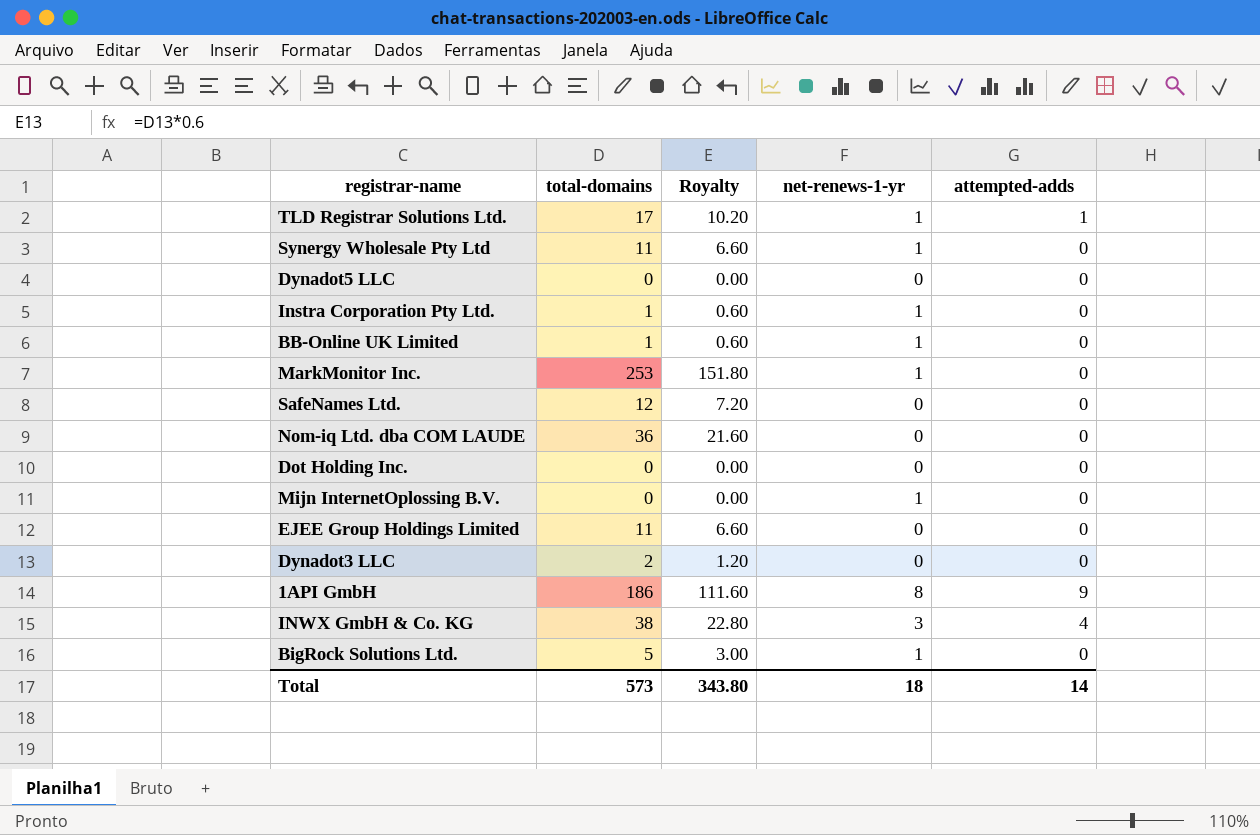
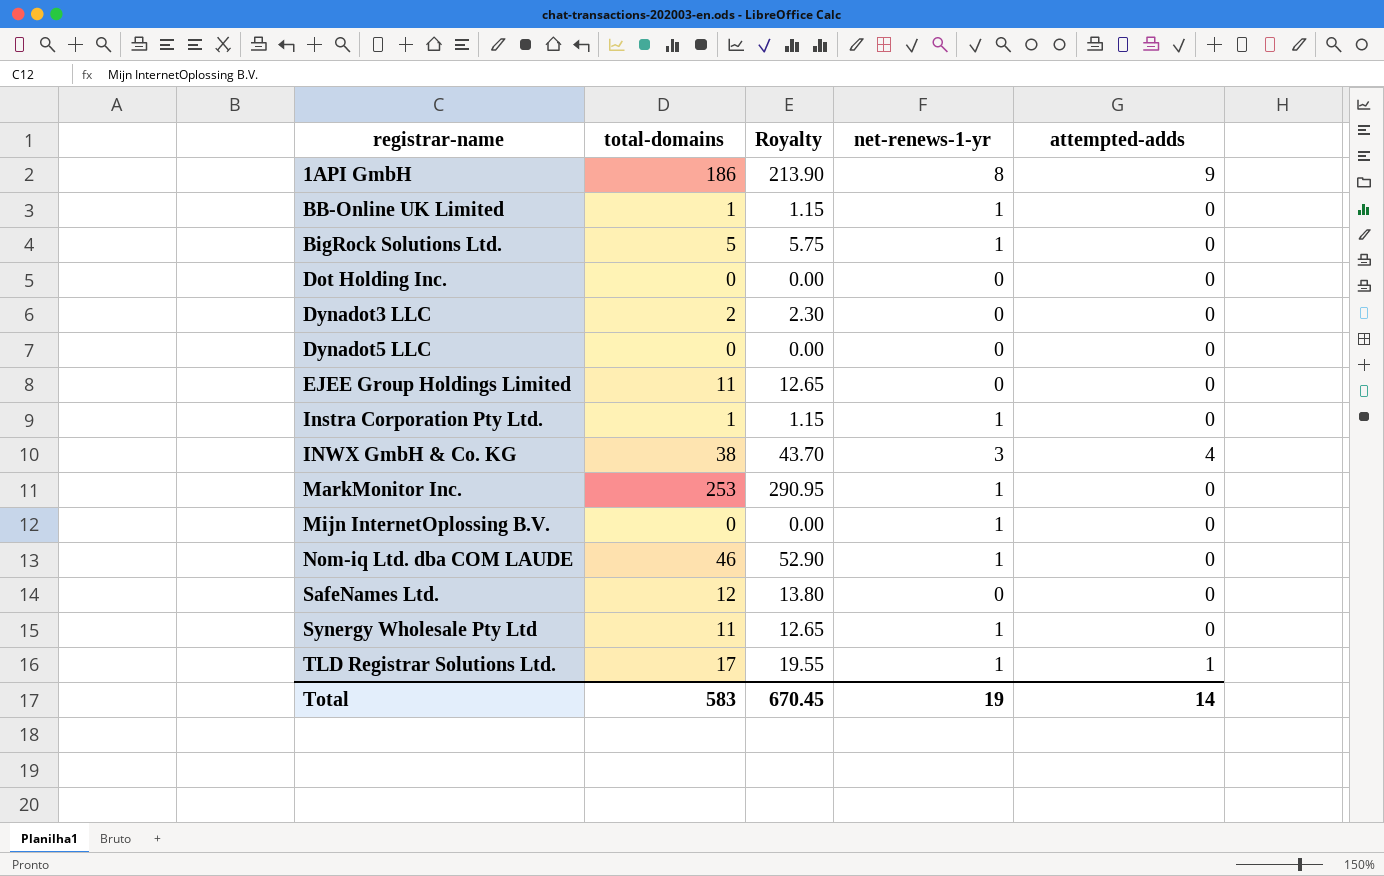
row order: none -> registrar-name ascending
column Royalty | formula: [total-domains] * 0.6 -> [total-domains] * 1.15
Nom-iq Ltd. dba COM LAUDE | total-domains: 36 -> 46
Nom-iq Ltd. dba COM LAUDE | net-renews-1-yr: 0 -> 1
Total | total-domains: 573 -> 583
Total | Royalty: 343.80 -> 670.45
Total | net-renews-1-yr: 18 -> 19

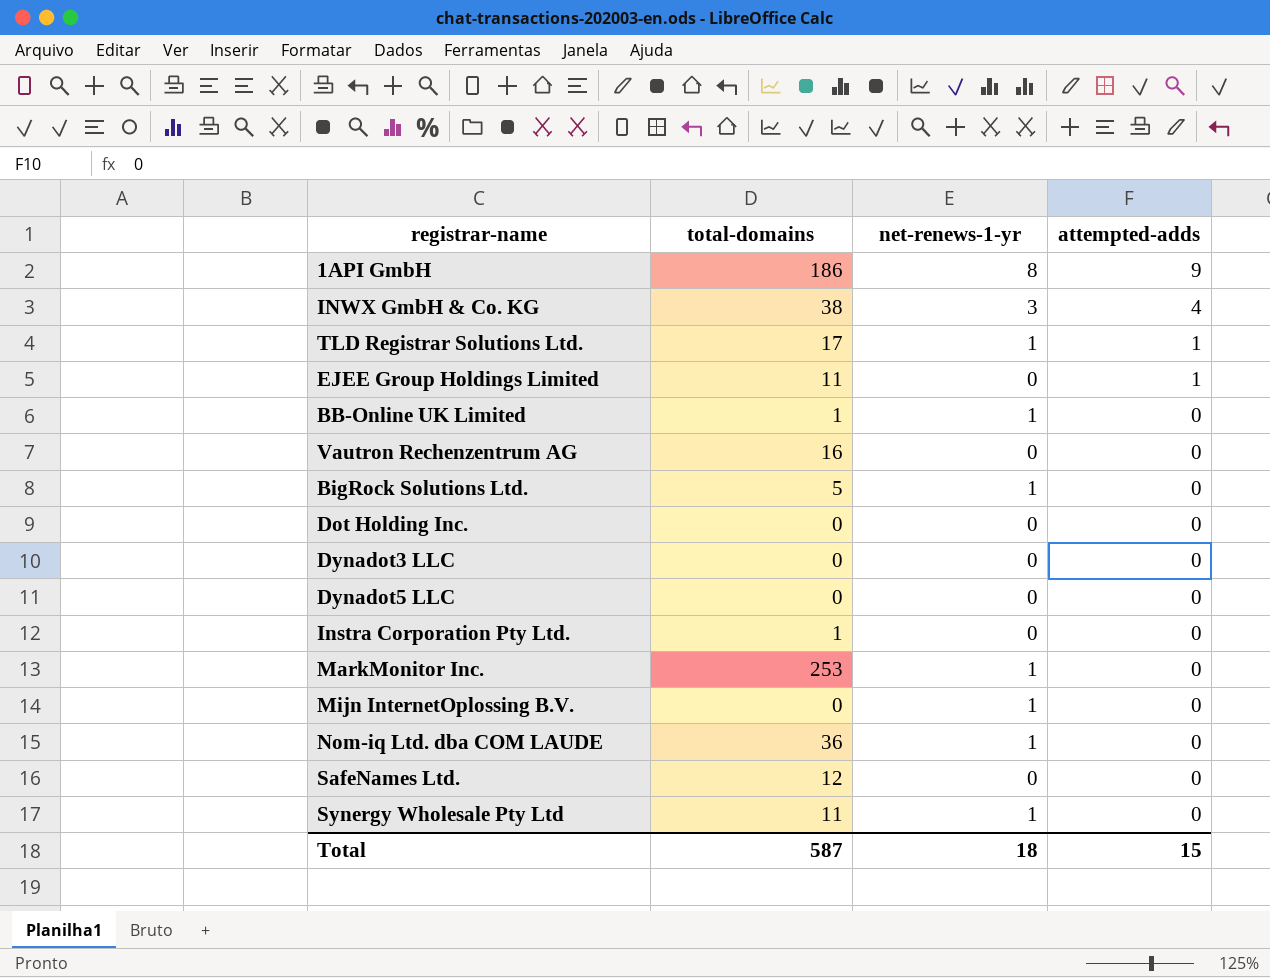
row order: registrar-name ascending -> attempted-adds descending
column Royalty | formula: [total-domains] * 1.15 -> none
EJEE Group Holdings Limited | attempted-adds: 0 -> 1
row Vautron Rechenzentrum AG: none -> 16 | 0 | 0
Dynadot3 LLC | total-domains: 2 -> 0
Instra Corporation Pty Ltd. | net-renews-1-yr: 1 -> 0
Nom-iq Ltd. dba COM LAUDE | total-domains: 46 -> 36
Total | total-domains: 583 -> 587
Total | net-renews-1-yr: 19 -> 18
Total | attempted-adds: 14 -> 15

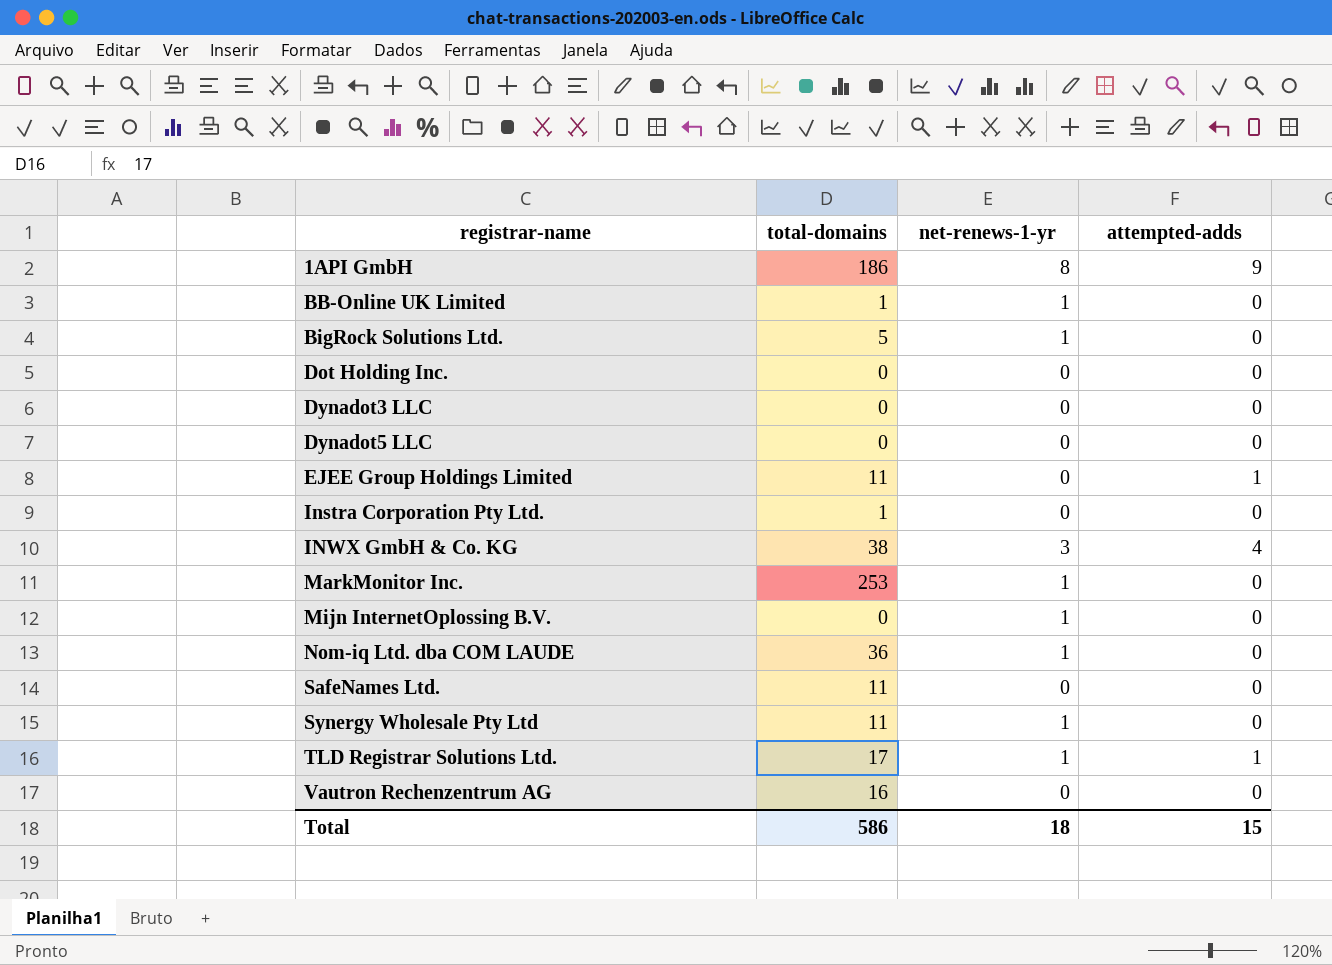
row order: attempted-adds descending -> registrar-name ascending
SafeNames Ltd. | total-domains: 12 -> 11
Total | total-domains: 587 -> 586

